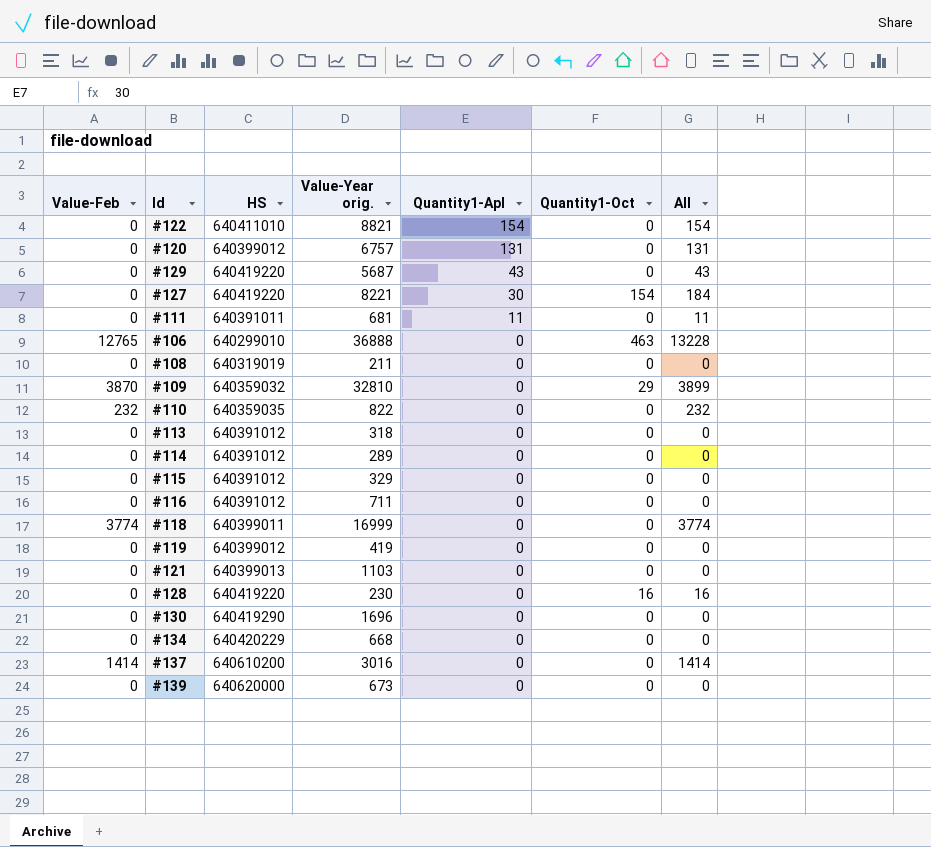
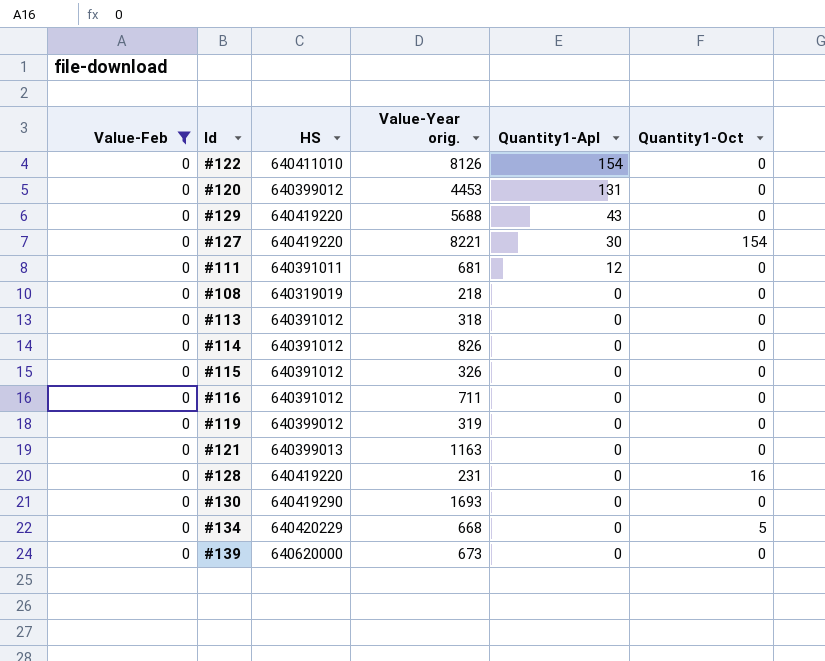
filter: none -> Value-Feb = 0
column All | formula: [Value-Feb] + [Quantity1-Apl] + [Quantity1-Oct] -> none
#122 | Value-Year orig.: 8821 -> 8126
#120 | Value-Year orig.: 6757 -> 4453
#129 | Value-Year orig.: 5687 -> 5688
#111 | Quantity1-Apl: 11 -> 12
#108 | Value-Year orig.: 211 -> 218
#114 | Value-Year orig.: 289 -> 826
#115 | Value-Year orig.: 329 -> 326
#119 | Value-Year orig.: 419 -> 319
#121 | Value-Year orig.: 1103 -> 1163
#128 | Value-Year orig.: 230 -> 231
#130 | Value-Year orig.: 1696 -> 1693
#134 | Quantity1-Oct: 0 -> 5

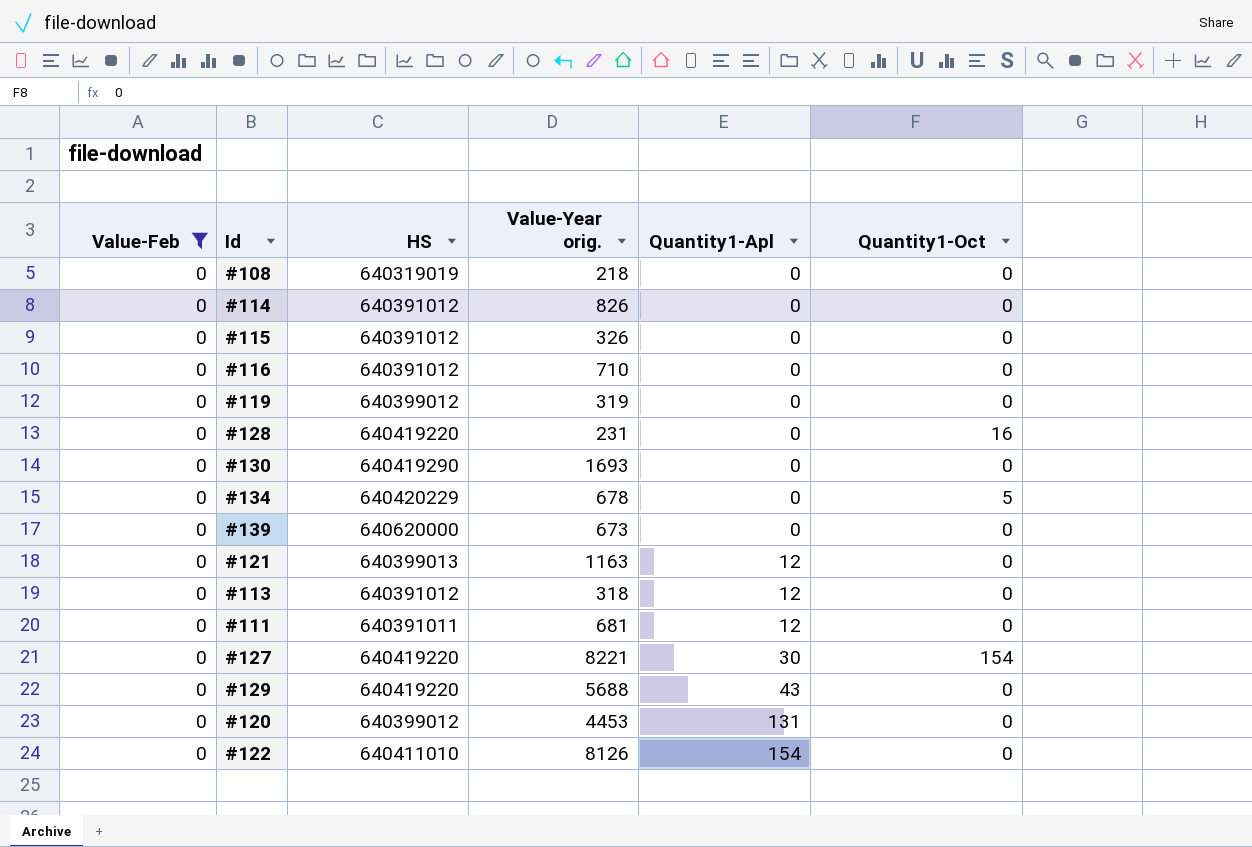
row order: Quantity1-Apl descending -> Quantity1-Apl ascending
#116 | Value-Year orig.: 711 -> 710
#134 | Value-Year orig.: 668 -> 678
#121 | Quantity1-Apl: 0 -> 12
#113 | Quantity1-Apl: 0 -> 12

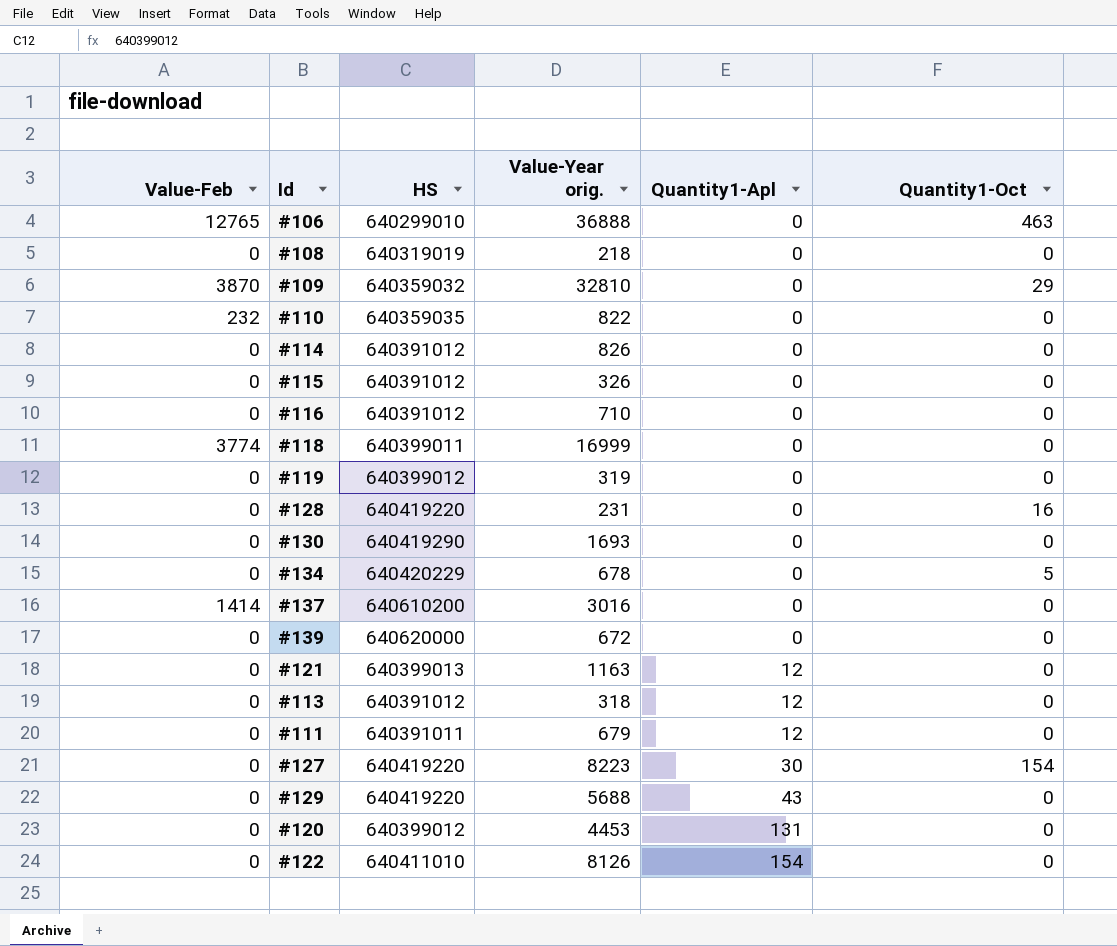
filter: Value-Feb = 0 -> none
#139 | Value-Year orig.: 673 -> 672
#111 | Value-Year orig.: 681 -> 679
#127 | Value-Year orig.: 8221 -> 8223

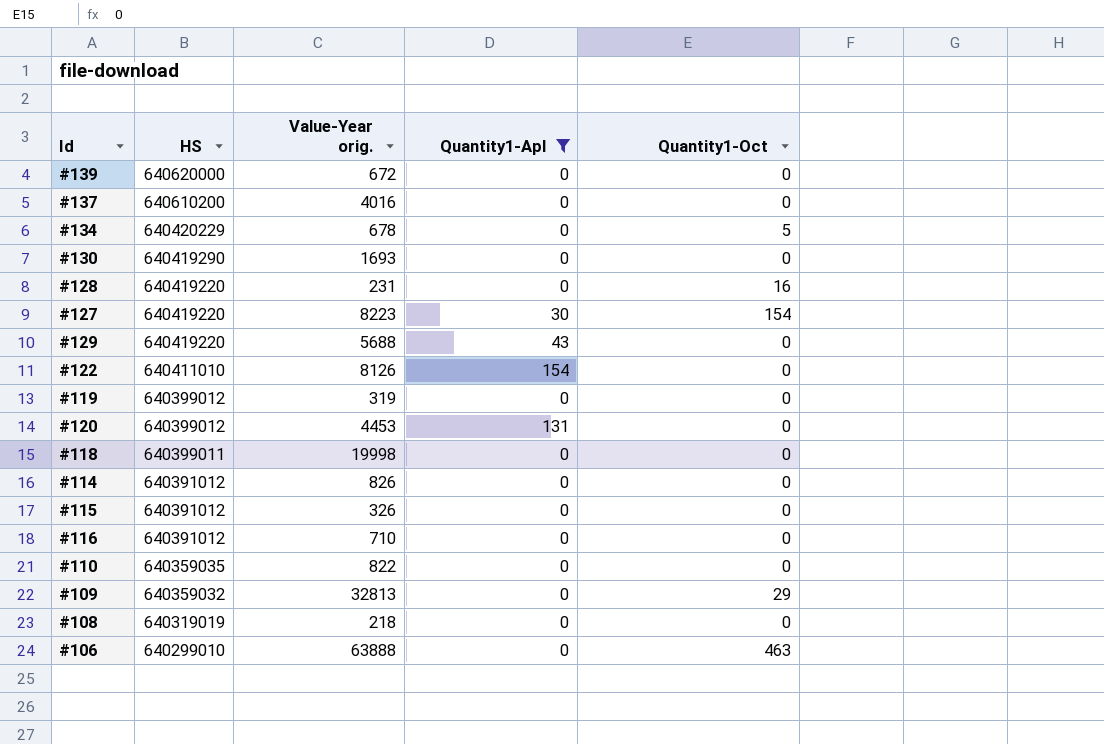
filter: none -> Quantity1-Apl != 12
row order: Quantity1-Apl ascending -> HS descending
column Value-Feb | position: 1 -> none
#137 | Value-Year orig.: 3016 -> 4016
#118 | Value-Year orig.: 16999 -> 19998
#109 | Value-Year orig.: 32810 -> 32813
#106 | Value-Year orig.: 36888 -> 63888

